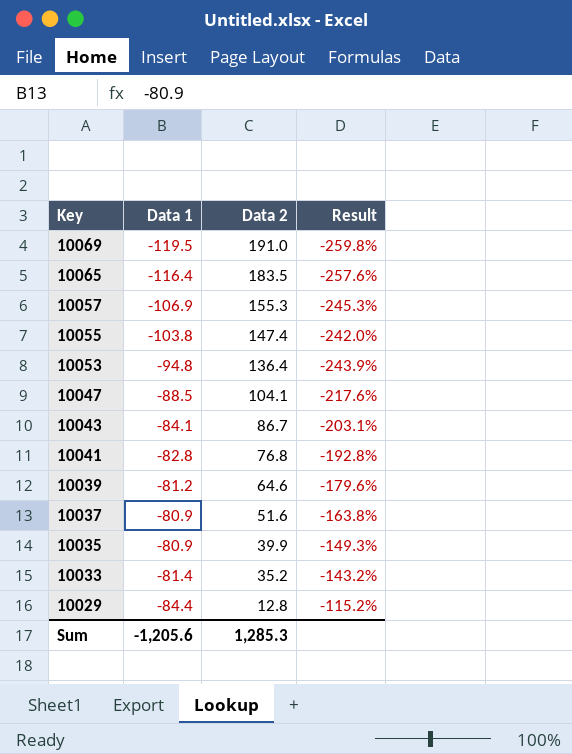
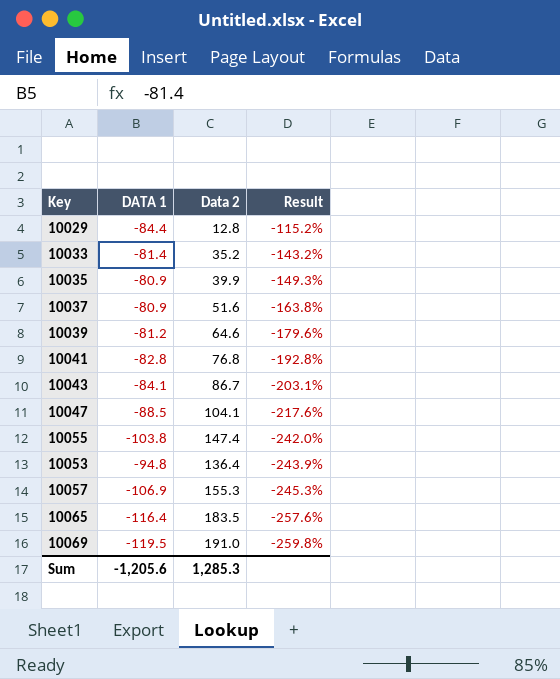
row order: Key descending -> Result descending
column name: Data 1 -> DATA 1

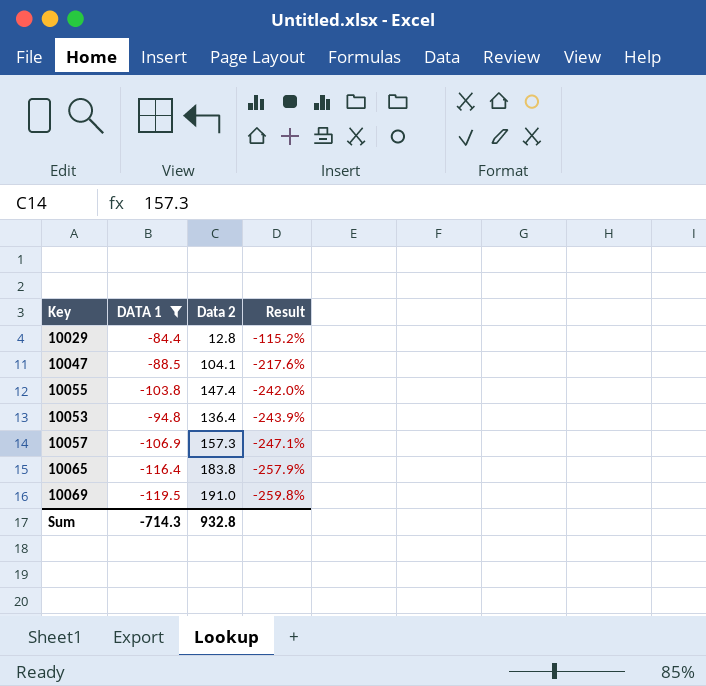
filter: none -> DATA 1 <= -84.4
10057 | Data 2: 155.3 -> 157.3
10057 | Result: -245.3% -> -247.1%
10065 | Data 2: 183.5 -> 183.8
10065 | Result: -257.6% -> -257.9%
Sum | DATA 1: -1,205.6 -> -714.3
Sum | Data 2: 1,285.3 -> 932.8

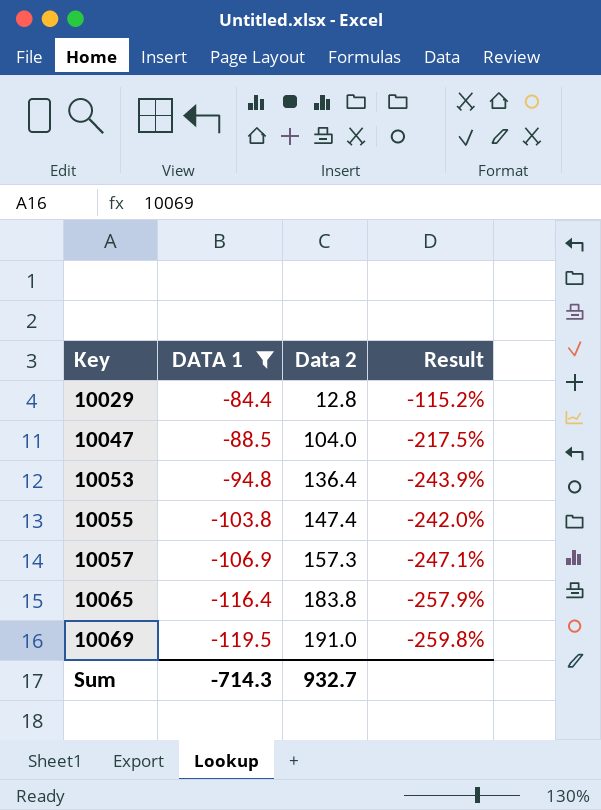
row order: Result descending -> Key ascending
10047 | Data 2: 104.1 -> 104.0
10047 | Result: -217.6% -> -217.5%
Sum | Data 2: 932.8 -> 932.7

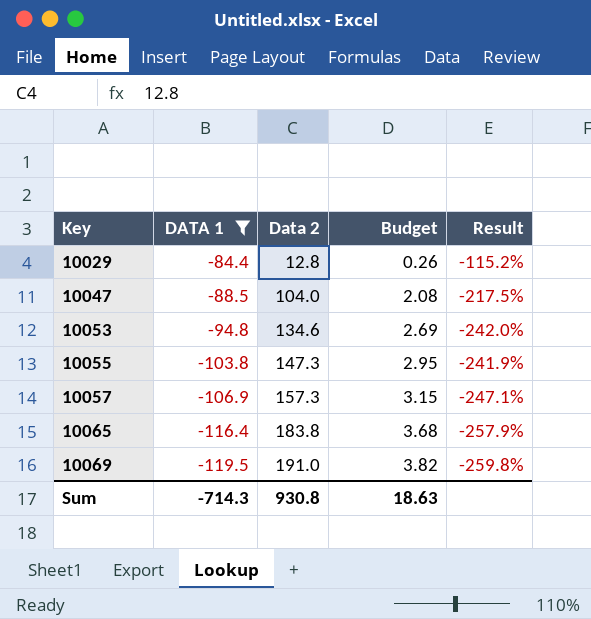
column Budget | formula: none -> [Data 2] * 0.02
10053 | Data 2: 136.4 -> 134.6
10053 | Result: -243.9% -> -242.0%
10055 | Data 2: 147.4 -> 147.3
10055 | Result: -242.0% -> -241.9%
Sum | Data 2: 932.7 -> 930.8

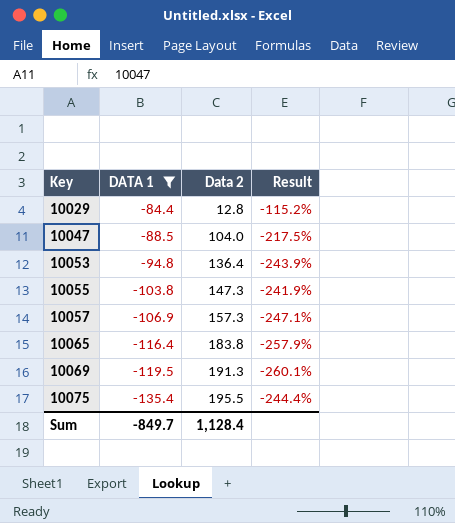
column Budget | formula: [Data 2] * 0.02 -> none
10053 | Data 2: 134.6 -> 136.4
10053 | Result: -242.0% -> -243.9%
10069 | Data 2: 191.0 -> 191.3
10069 | Result: -259.8% -> -260.1%
row 10075: none -> -135.4 | 195.5 | -244.4%
Sum | DATA 1: -714.3 -> -849.7
Sum | Data 2: 930.8 -> 1,128.4

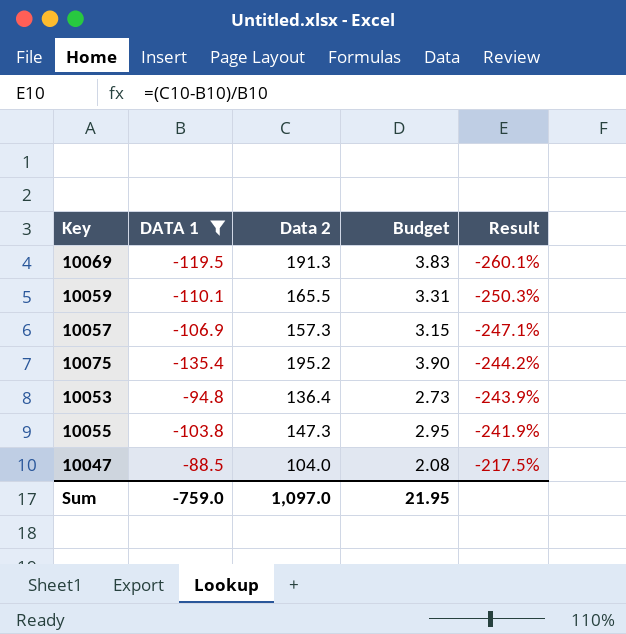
row order: Key ascending -> Result ascending
column Budget | formula: none -> [Data 2] * 0.02
row 10029: -84.4 | 12.8 | -115.2% -> none
row 10065: -116.4 | 183.8 | -257.9% -> none
row 10059: none -> -110.1 | 165.5 | 3.31 | -250.3%
10075 | Data 2: 195.5 -> 195.2
10075 | Result: -244.4% -> -244.2%
Sum | DATA 1: -849.7 -> -759.0
Sum | Data 2: 1,128.4 -> 1,097.0

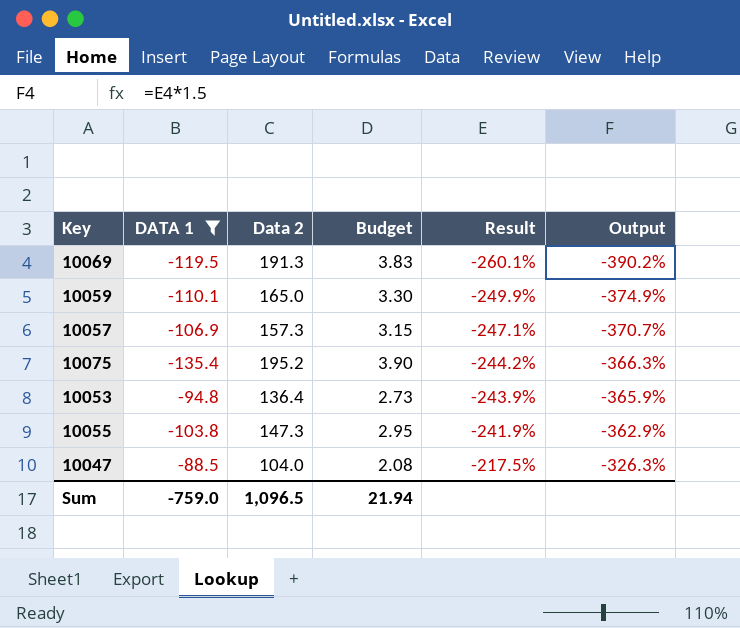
column Output | formula: none -> [Result] * 1.5
10059 | Data 2: 165.5 -> 165.0
10059 | Budget: 3.31 -> 3.30
10059 | Result: -250.3% -> -249.9%
Sum | Data 2: 1,097.0 -> 1,096.5
Sum | Budget: 21.95 -> 21.94

